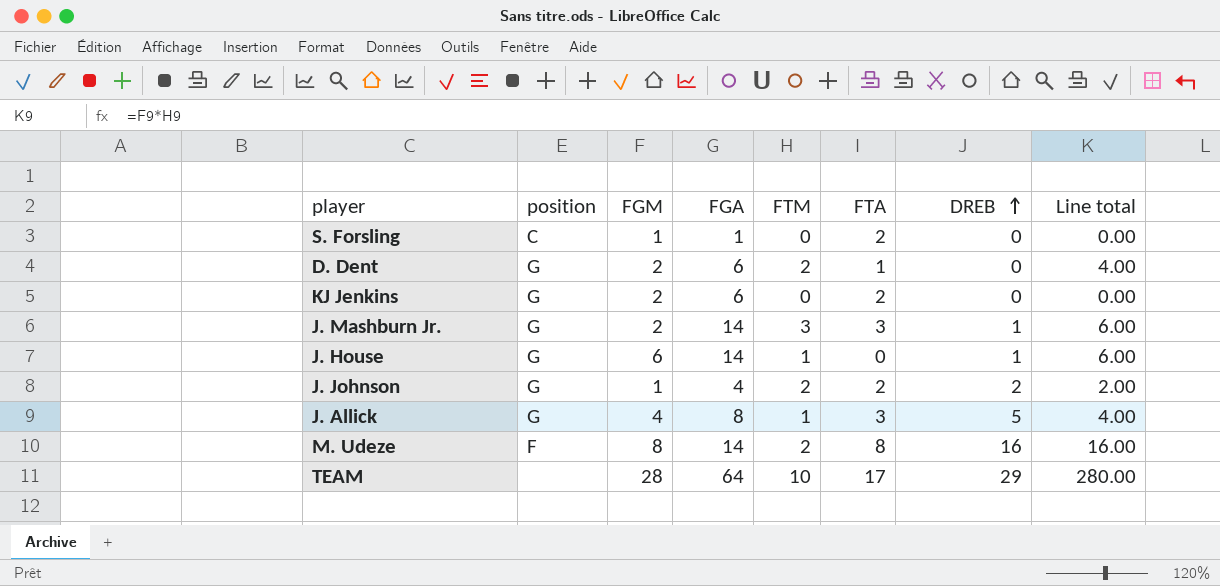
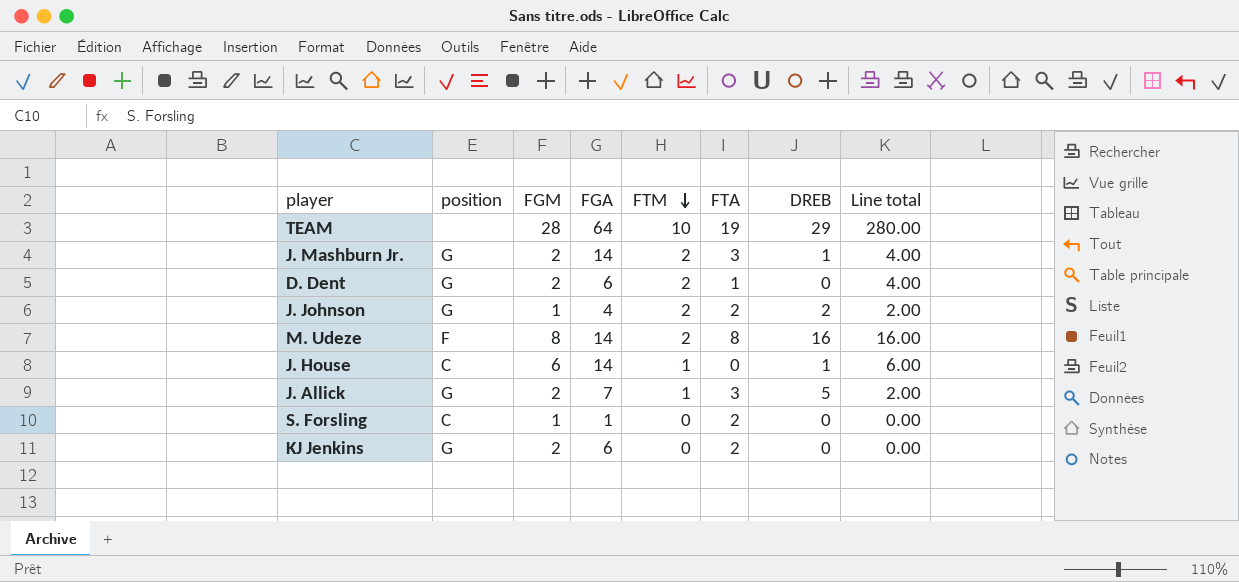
row order: DREB ascending -> FTM descending
TEAM | FTA: 17 -> 19
J. Mashburn Jr. | FTM: 3 -> 2
J. Mashburn Jr. | Line total: 6.00 -> 4.00
J. House | position: G -> C
J. Allick | FGM: 4 -> 2
J. Allick | FGA: 8 -> 7
J. Allick | Line total: 4.00 -> 2.00

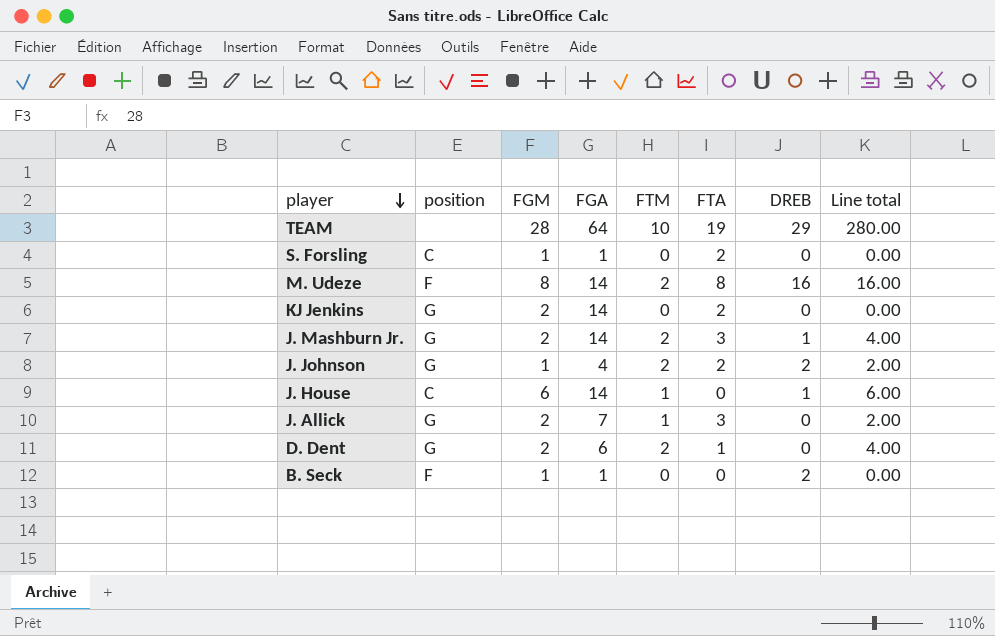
row order: FTM descending -> player descending
KJ Jenkins | FGA: 6 -> 14
J. Allick | DREB: 5 -> 0
row B. Seck: none -> F | 1 | 1 | 0 | 0 | 2 | 0.00

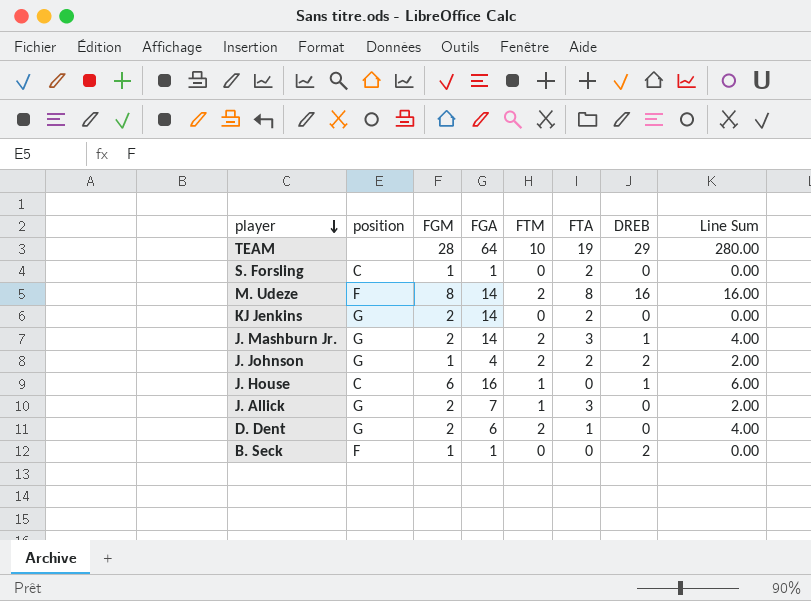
column name: Line total -> Line Sum
J. House | FGA: 14 -> 16

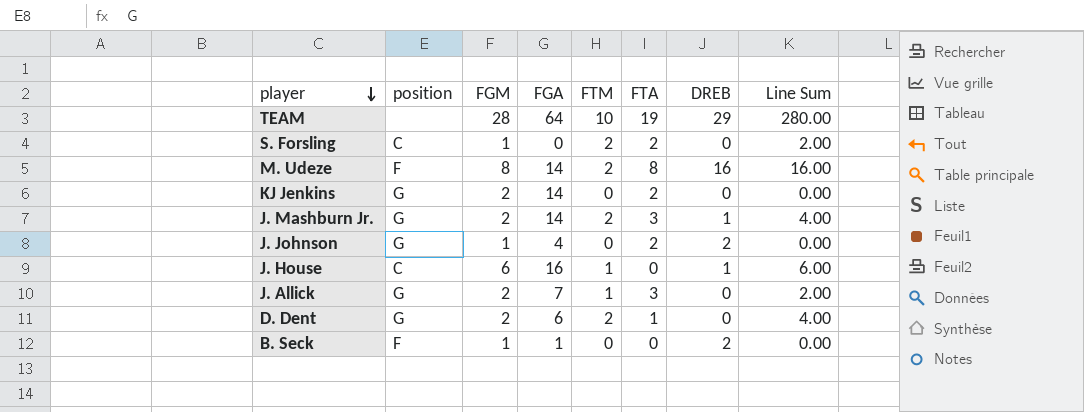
S. Forsling | FGA: 1 -> 0
S. Forsling | FTM: 0 -> 2
S. Forsling | Line Sum: 0.00 -> 2.00
J. Johnson | FTM: 2 -> 0
J. Johnson | Line Sum: 2.00 -> 0.00

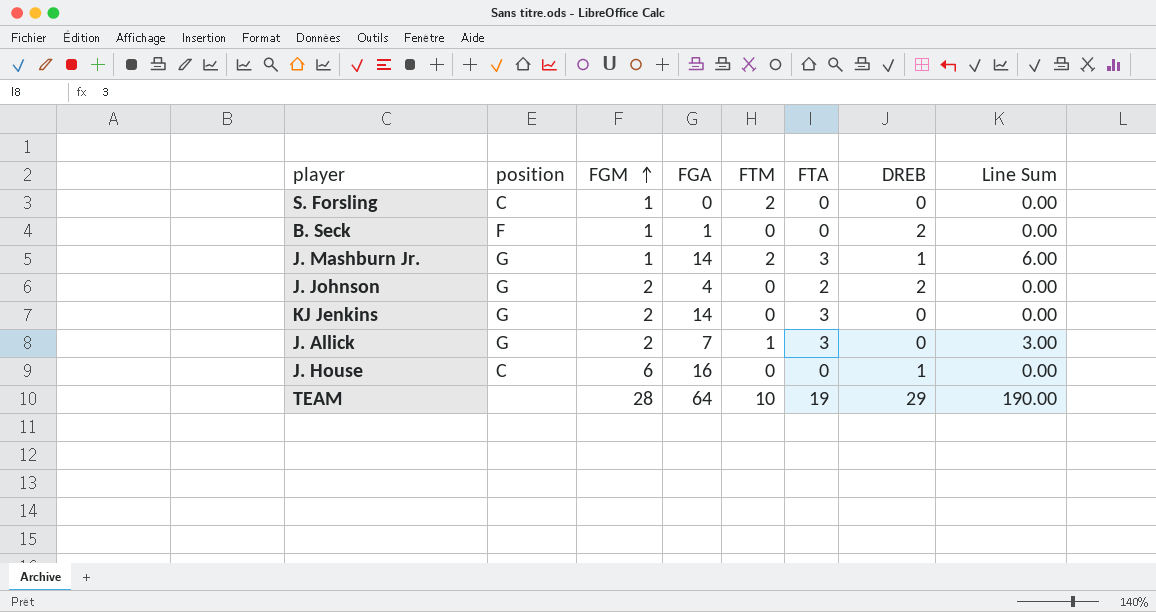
row order: player descending -> FGM ascending
column Line Sum | formula: [FGM] * [FTM] -> [FTM] * [FTA]
row M. Udeze: F | 8 | 14 | 2 | 8 | 16 | 16.00 -> none
row D. Dent: G | 2 | 6 | 2 | 1 | 0 | 4.00 -> none
S. Forsling | FTA: 2 -> 0
J. Mashburn Jr. | FGM: 2 -> 1
J. Johnson | FGM: 1 -> 2
KJ Jenkins | FTA: 2 -> 3
J. House | FTM: 1 -> 0

